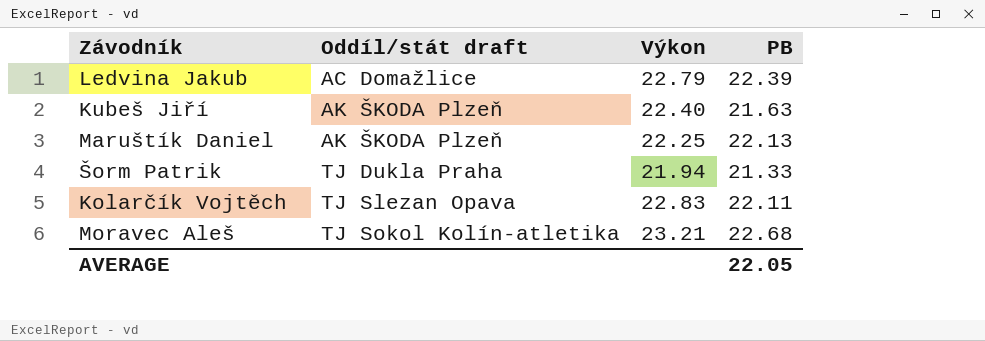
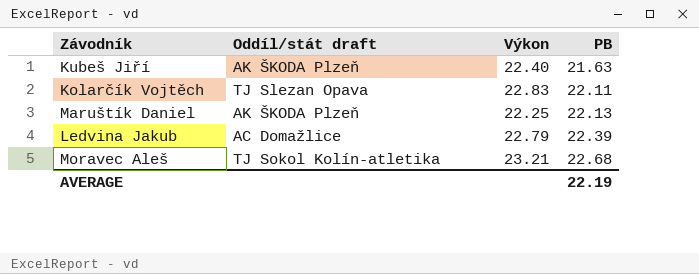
row order: Oddíl/stát draft ascending -> PB ascending
row Šorm Patrik: TJ Dukla Praha | 21.94 | 21.33 -> none
AVERAGE | PB: 22.05 -> 22.19

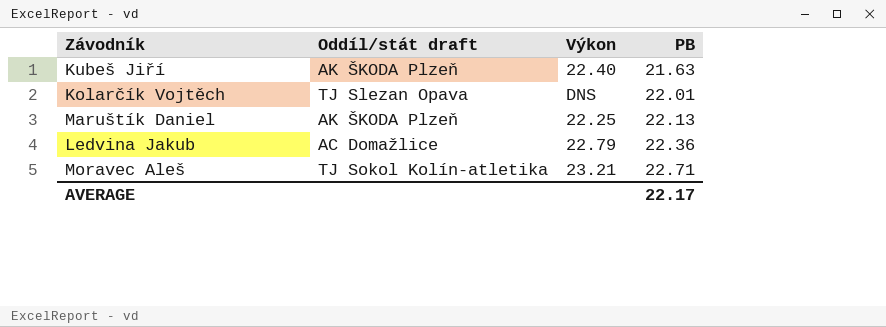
Kolarčík Vojtěch | Výkon: 22.83 -> DNS
Kolarčík Vojtěch | PB: 22.11 -> 22.01
Ledvina Jakub | PB: 22.39 -> 22.36
Moravec Aleš | PB: 22.68 -> 22.71
AVERAGE | PB: 22.19 -> 22.17

